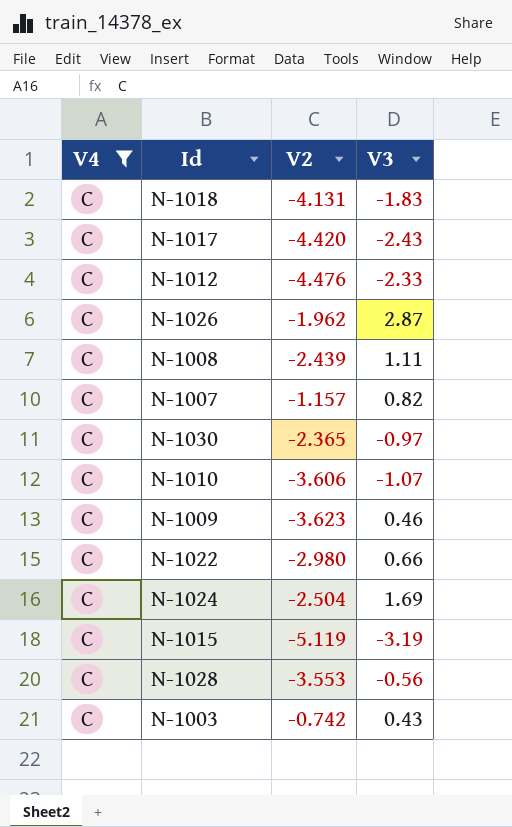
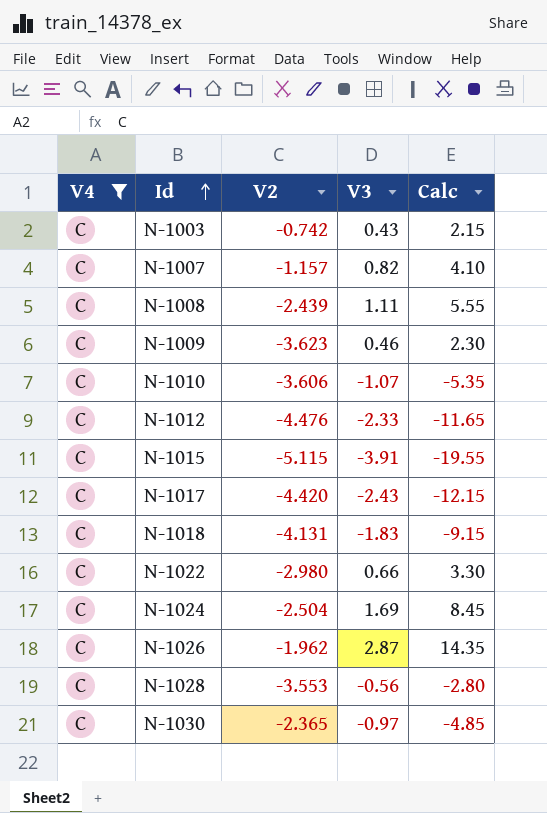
row order: none -> Id ascending
column Calc | formula: none -> [V3] * 5
N-1015 | V2: -5.119 -> -5.115
N-1015 | V3: -3.19 -> -3.91

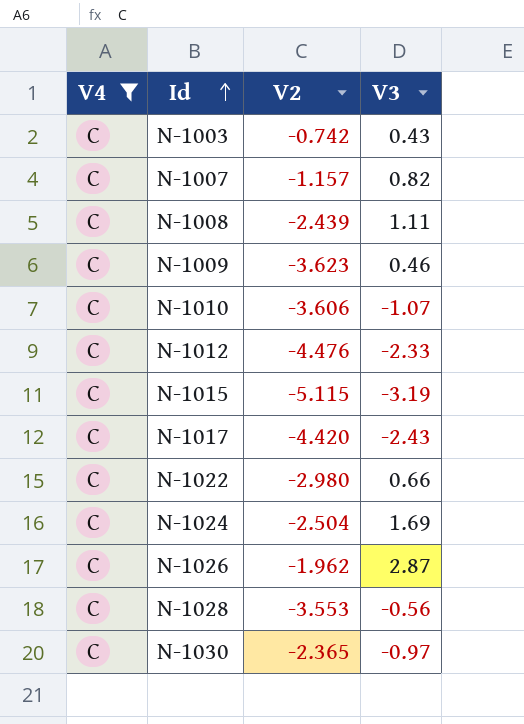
column Calc | formula: [V3] * 5 -> none
row N-1018: C | -4.131 | -1.83 | -9.15 -> none
N-1015 | V3: -3.91 -> -3.19

